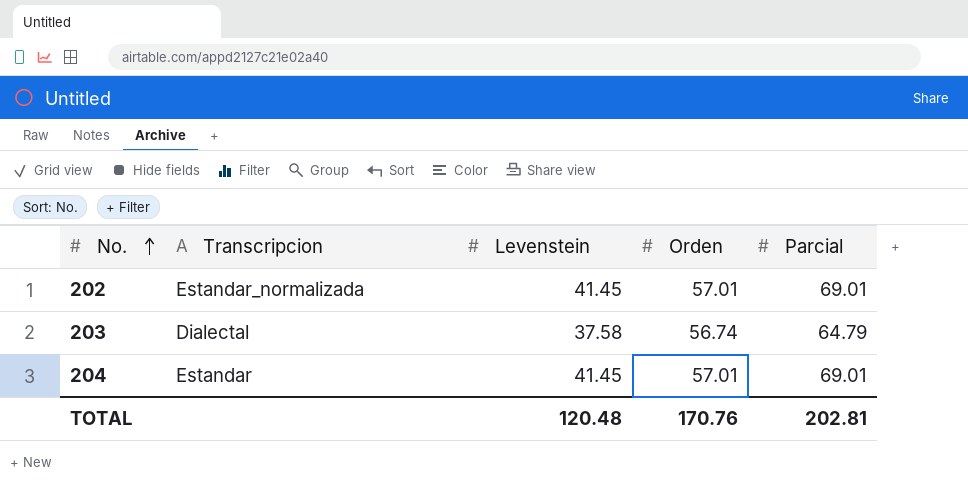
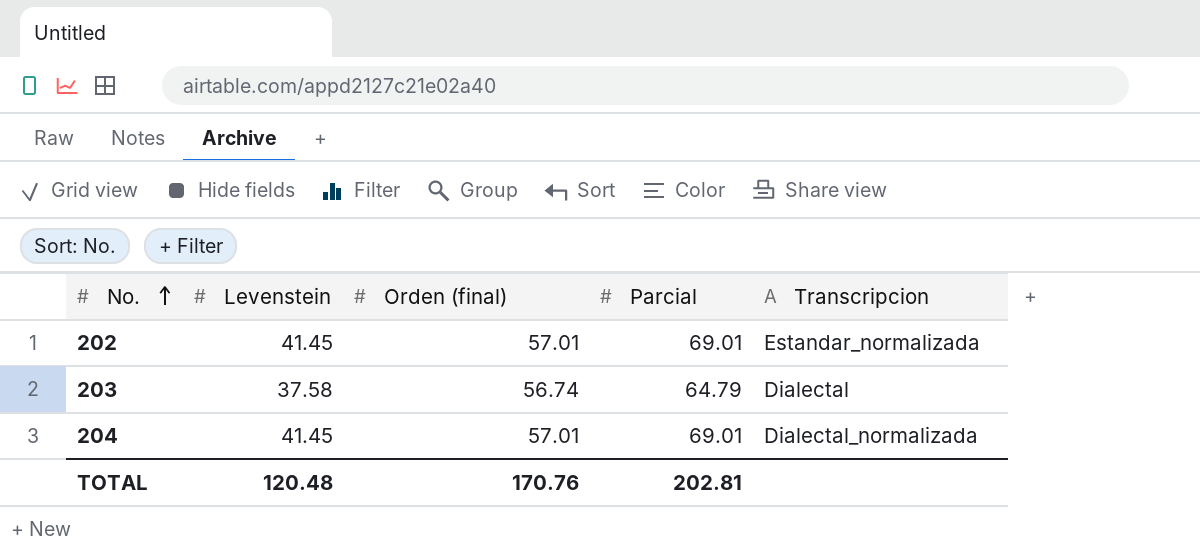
column name: Orden -> Orden (final)
column Transcripcion | position: 2 -> 5
204 | Transcripcion: Estandar -> Dialectal_normalizada

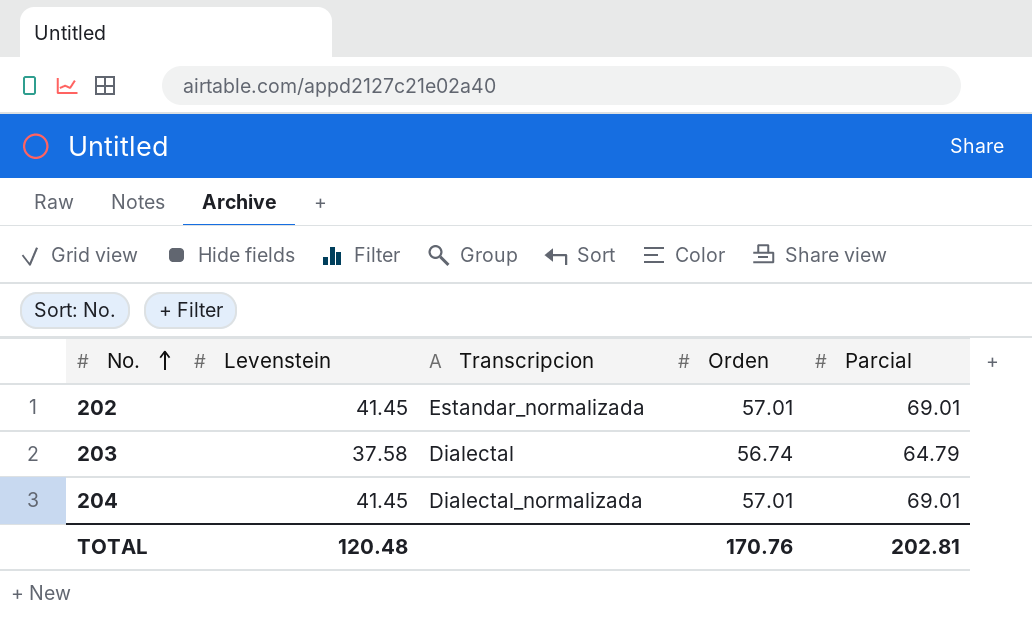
column Transcripcion | position: 5 -> 3
column name: Orden (final) -> Orden

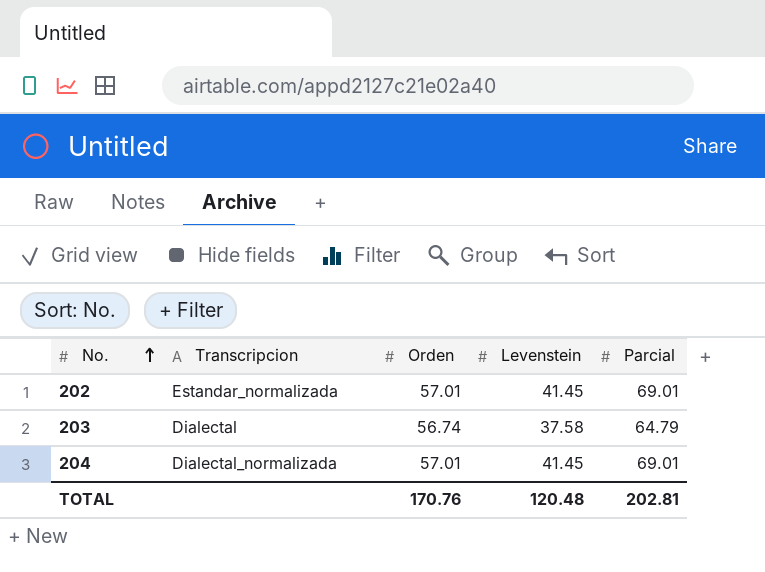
column Levenstein | position: 2 -> 4

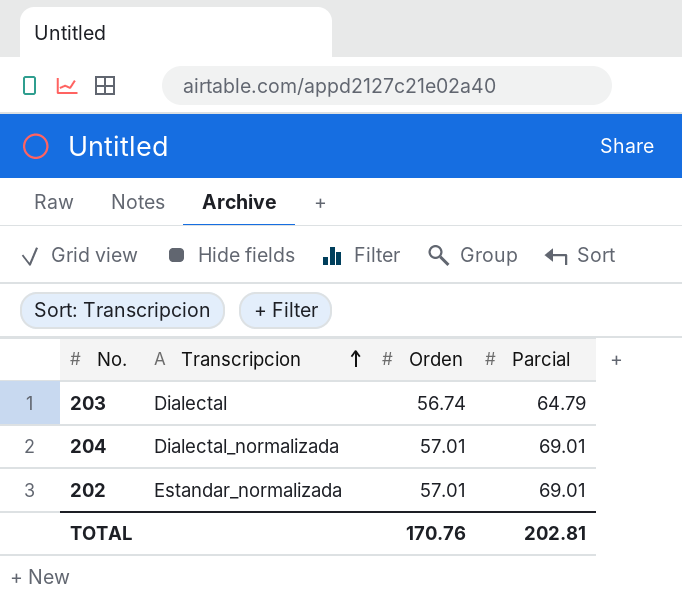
row order: No. ascending -> Transcripcion ascending
column Levenstein | position: 4 -> none

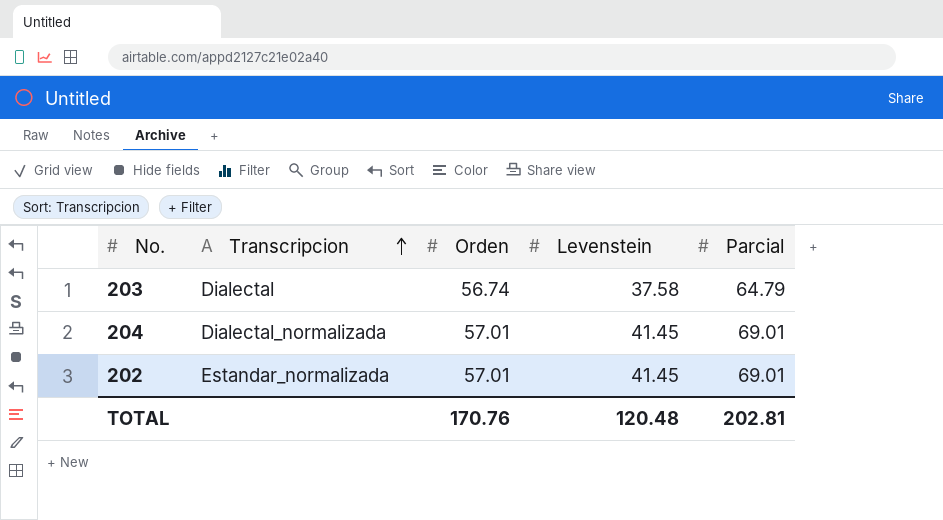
column Levenstein | position: none -> 4

